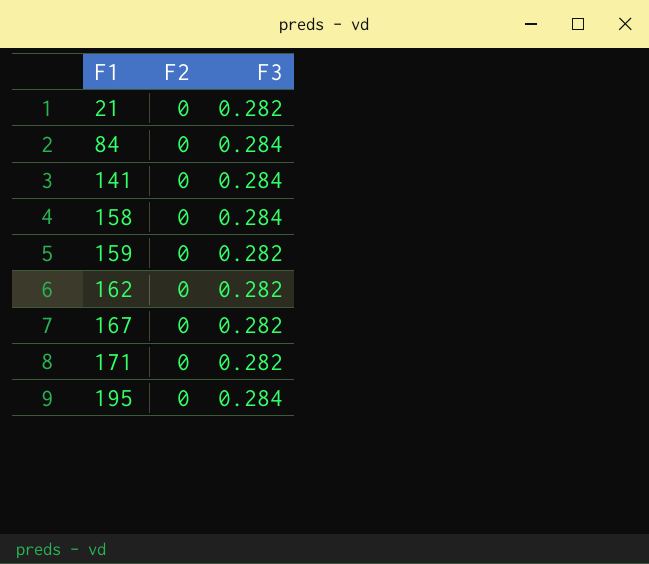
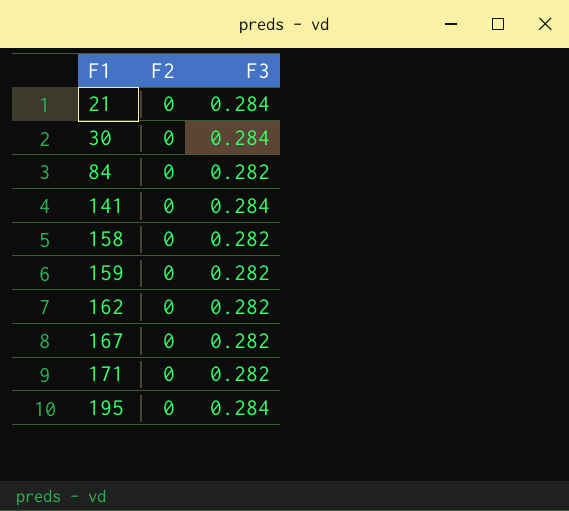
21 | F3: 0.282 -> 0.284
row 30: none -> 0 | 0.284
84 | F3: 0.284 -> 0.282
158 | F3: 0.284 -> 0.282

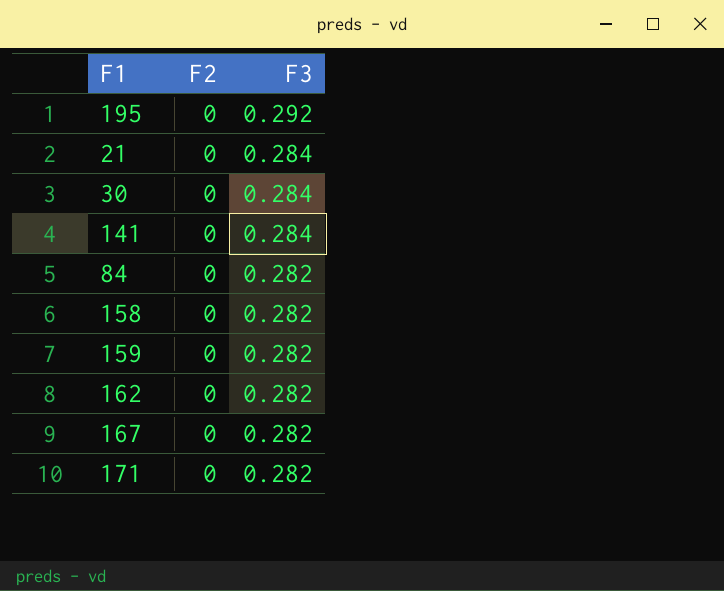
row order: F1 ascending -> F3 descending
195 | F3: 0.284 -> 0.292

